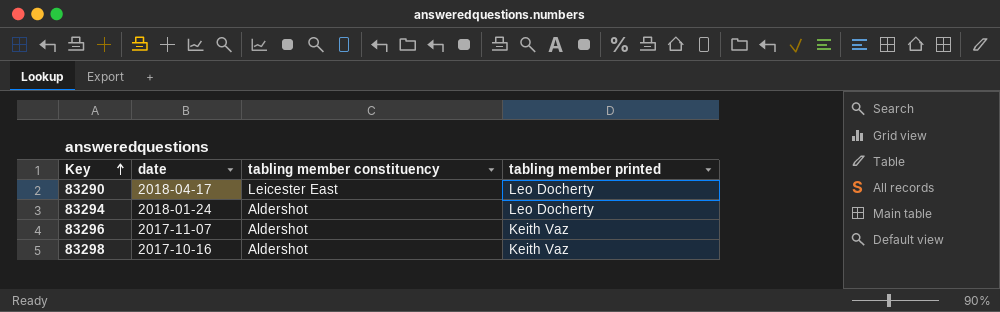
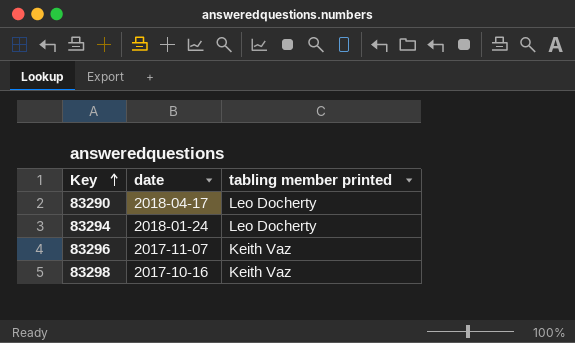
column tabling member constituency | position: 3 -> none

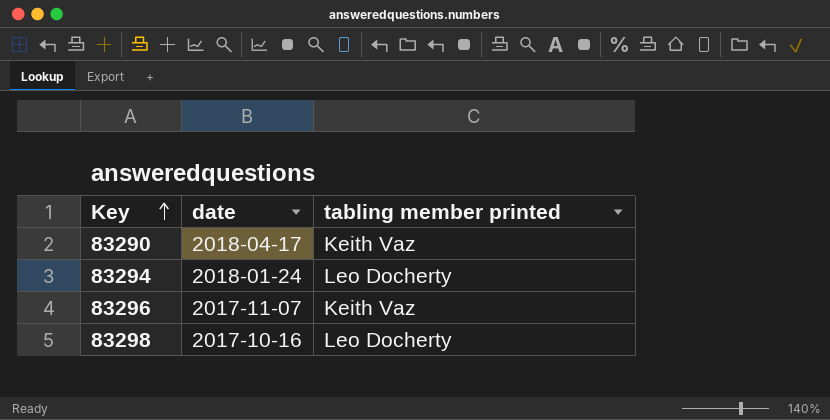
83290 | tabling member printed: Leo Docherty -> Keith Vaz
83298 | tabling member printed: Keith Vaz -> Leo Docherty

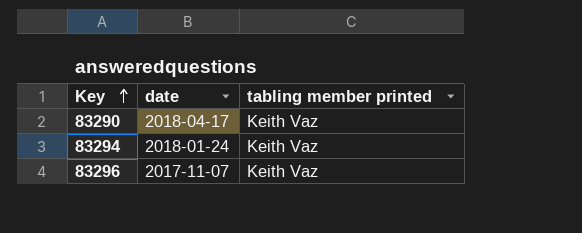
row 83298: 2017-10-16 | Leo Docherty -> none
83294 | tabling member printed: Leo Docherty -> Keith Vaz

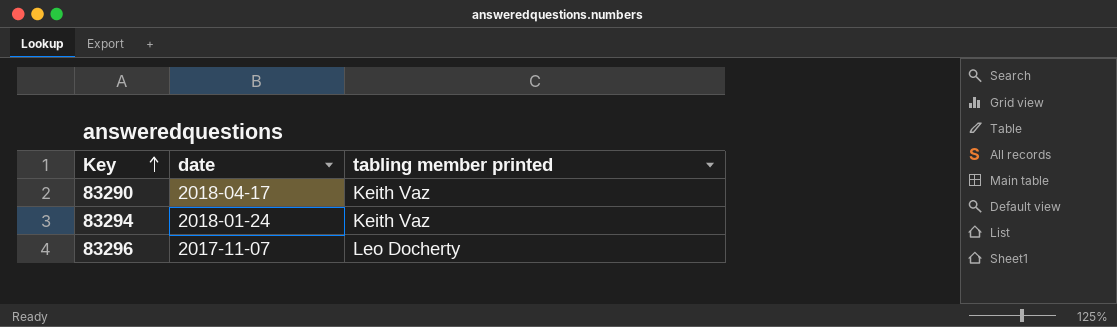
83296 | tabling member printed: Keith Vaz -> Leo Docherty

